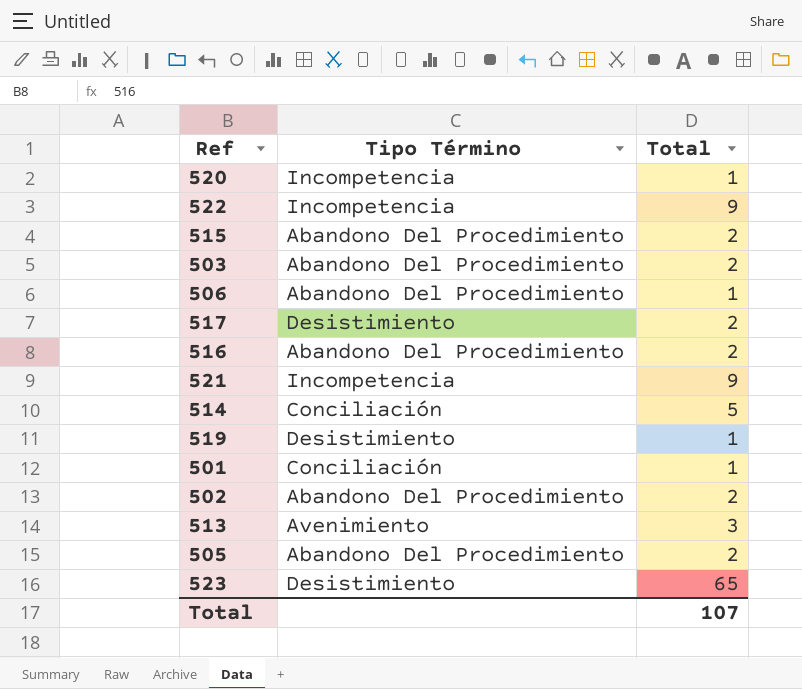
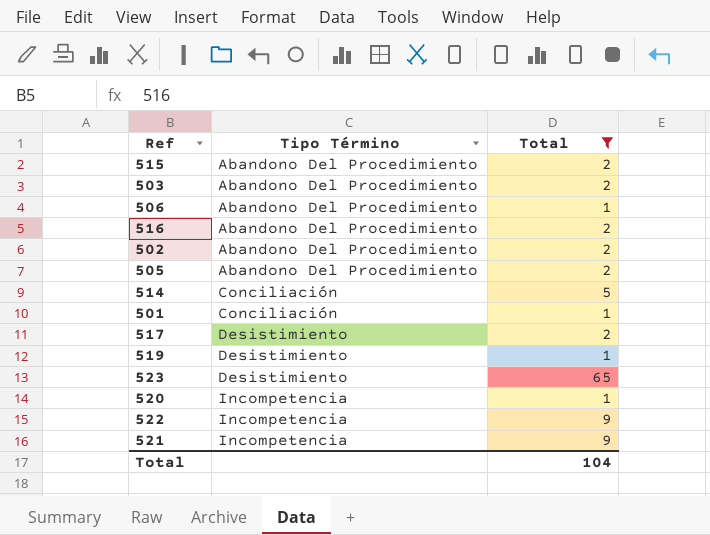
filter: none -> Total != 3
row order: none -> Tipo Término ascending
Total | Total: 107 -> 104

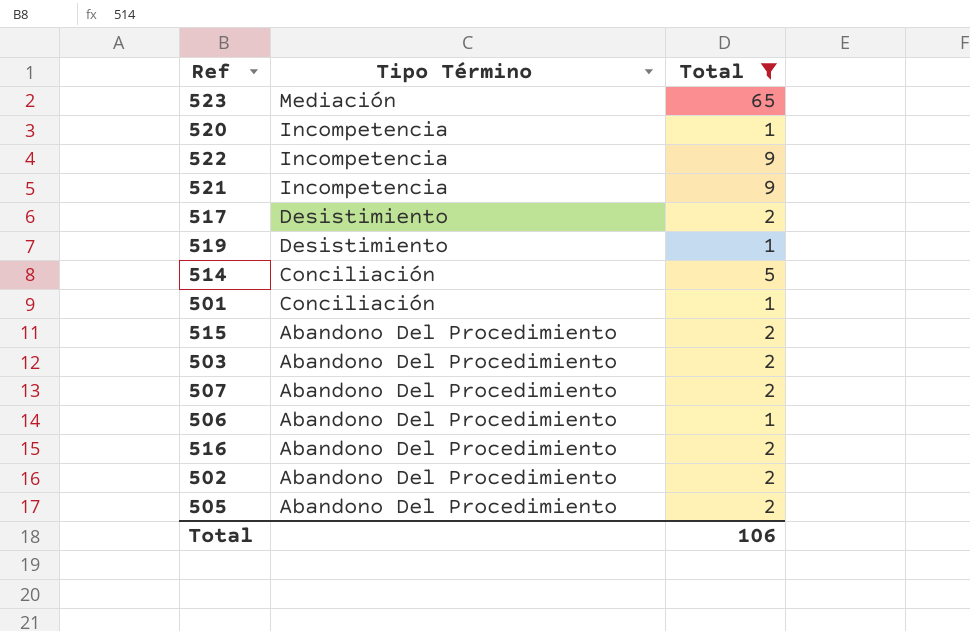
row order: Tipo Término ascending -> Tipo Término descending
523 | Tipo Término: Desistimiento -> Mediación
row 507: none -> Abandono Del Procedimiento | 2
Total | Total: 104 -> 106

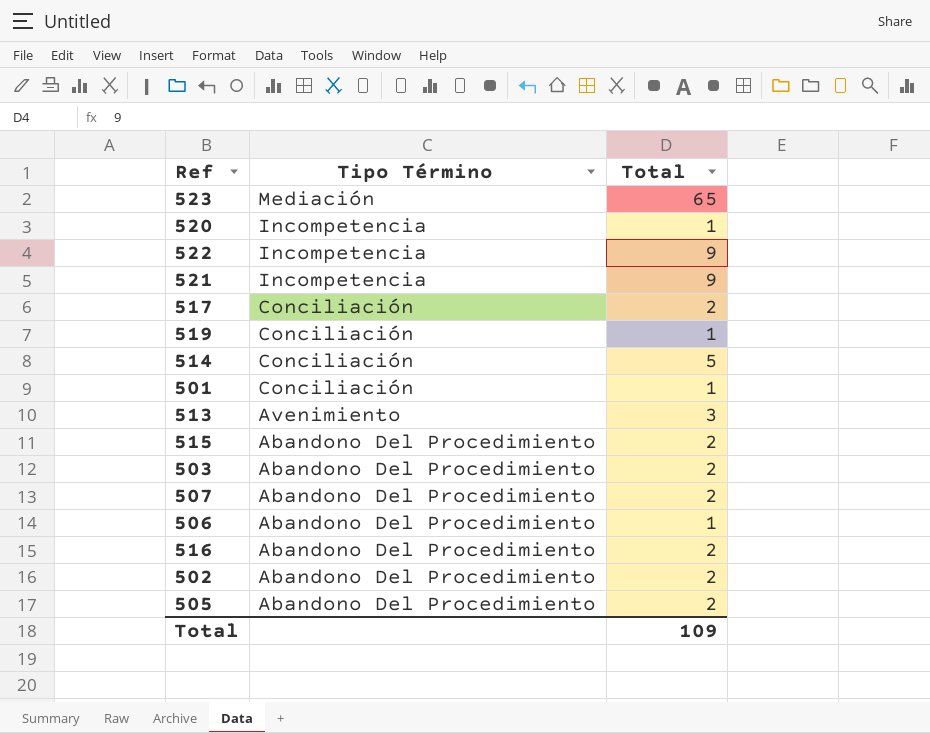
filter: Total != 3 -> none
517 | Tipo Término: Desistimiento -> Conciliación
519 | Tipo Término: Desistimiento -> Conciliación
Total | Total: 106 -> 109

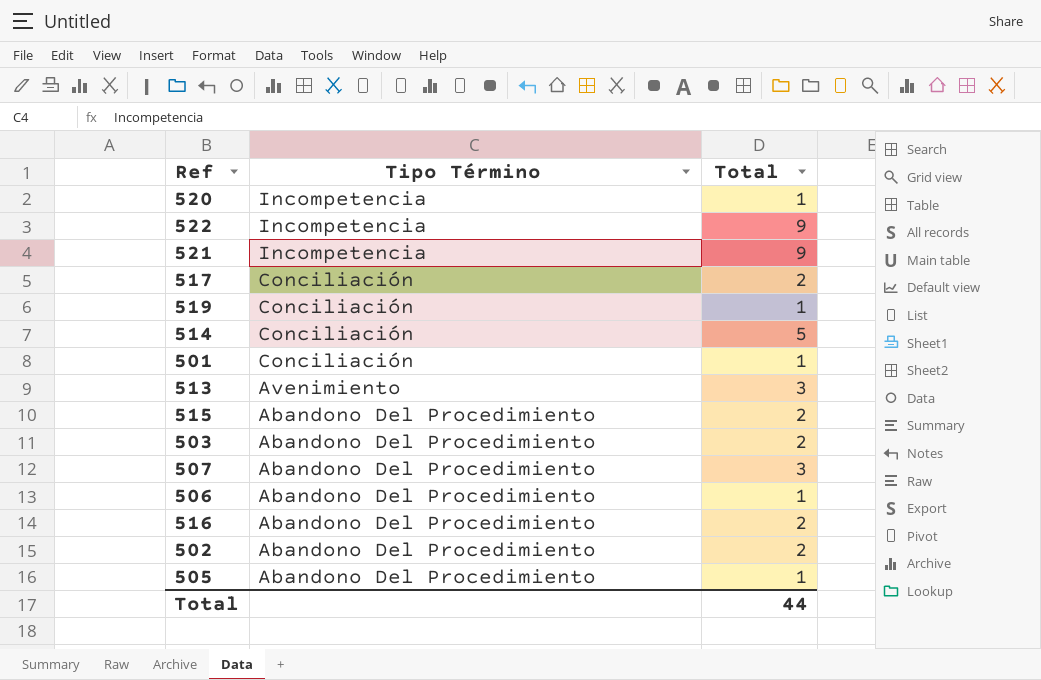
row 523: Mediación | 65 -> none
507 | Total: 2 -> 3
505 | Total: 2 -> 1
Total | Total: 109 -> 44

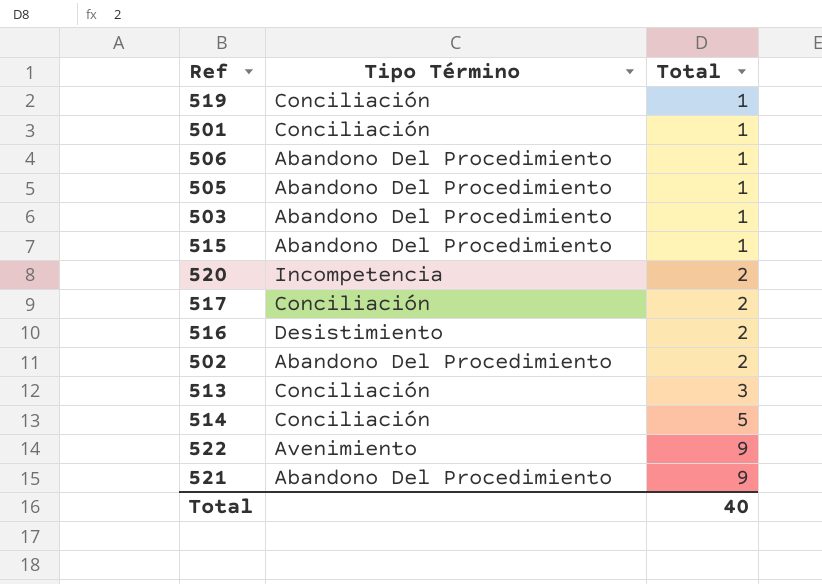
row order: Tipo Término descending -> Total ascending
row 507: Abandono Del Procedimiento | 3 -> none
503 | Total: 2 -> 1
515 | Total: 2 -> 1
520 | Total: 1 -> 2
516 | Tipo Término: Abandono Del Procedimiento -> Desistimiento
513 | Tipo Término: Avenimiento -> Conciliación
522 | Tipo Término: Incompetencia -> Avenimiento
521 | Tipo Término: Incompetencia -> Abandono Del Procedimiento
Total | Total: 44 -> 40

